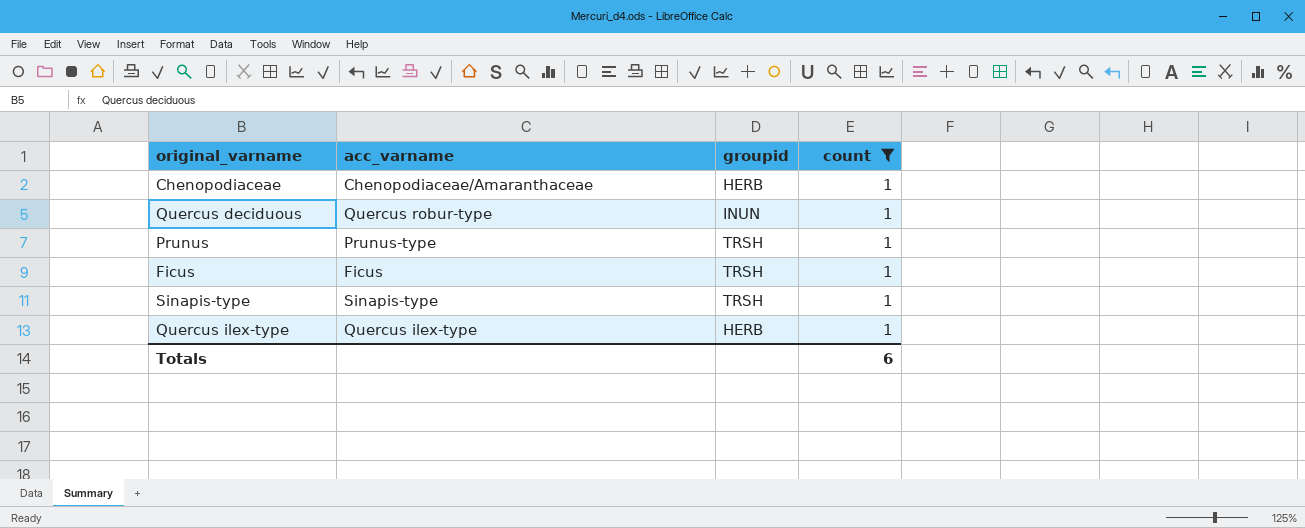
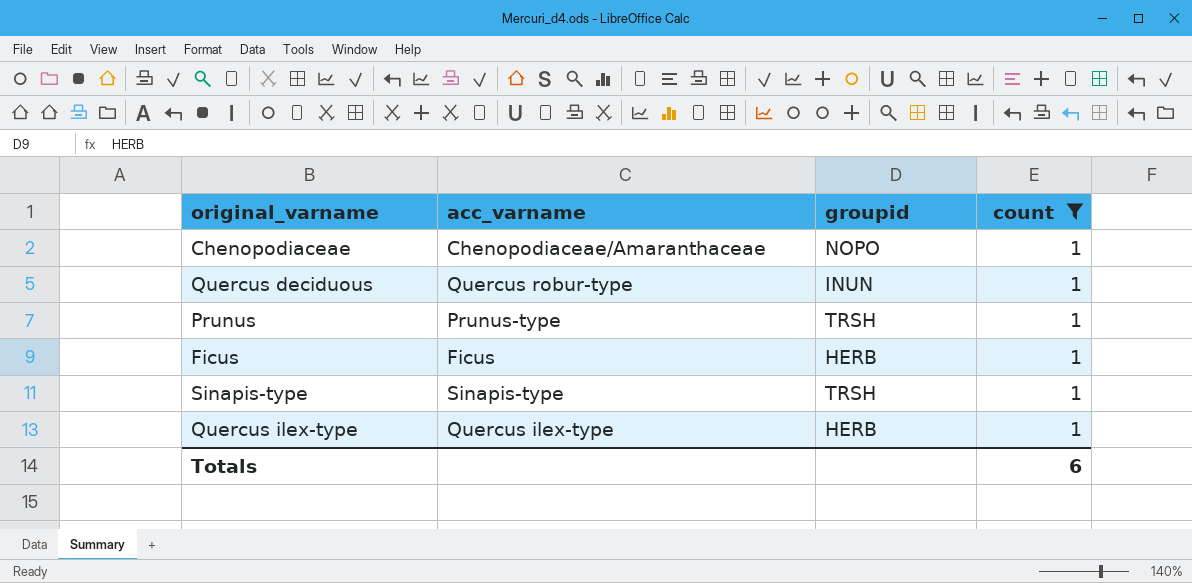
Chenopodiaceae | groupid: HERB -> NOPO
Ficus | groupid: TRSH -> HERB

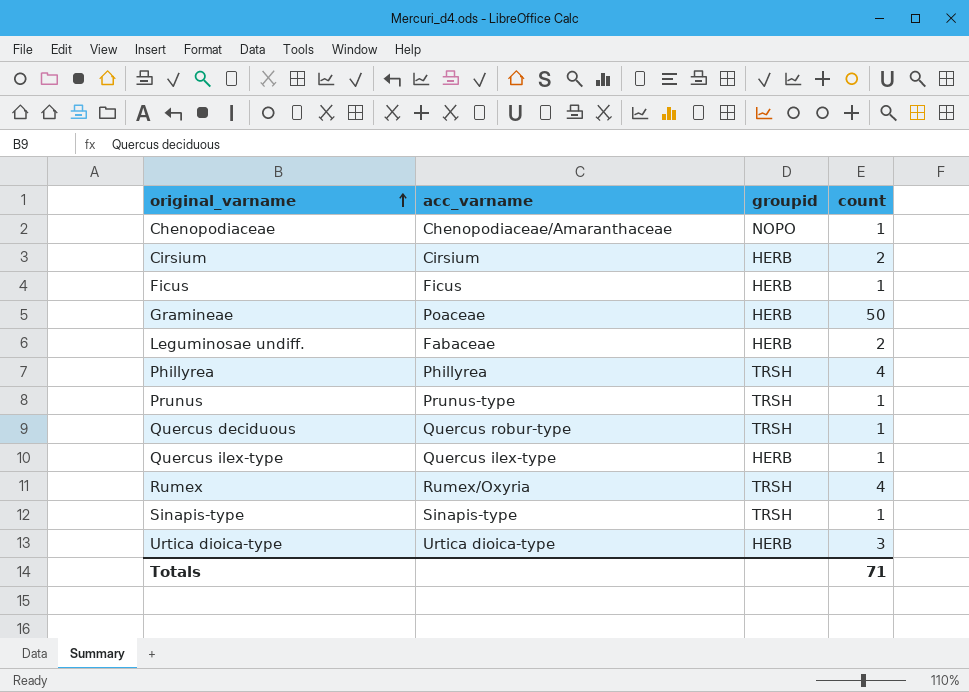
filter: count = 1 -> none
row order: none -> original_varname ascending
Quercus deciduous | groupid: INUN -> TRSH
Totals | count: 6 -> 71

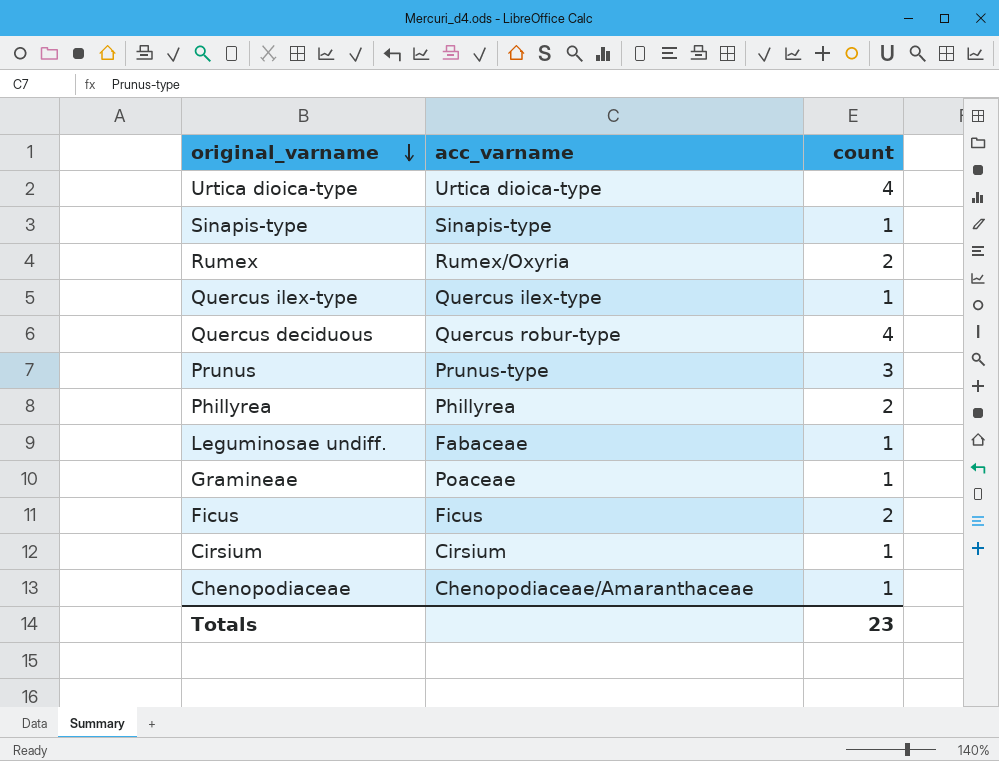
row order: original_varname ascending -> original_varname descending
column groupid | position: 3 -> none
Urtica dioica-type | count: 3 -> 4
Rumex | count: 4 -> 2
Quercus deciduous | count: 1 -> 4
Prunus | count: 1 -> 3
Phillyrea | count: 4 -> 2
Leguminosae undiff. | count: 2 -> 1
Gramineae | count: 50 -> 1
Ficus | count: 1 -> 2
Cirsium | count: 2 -> 1
Totals | count: 71 -> 23

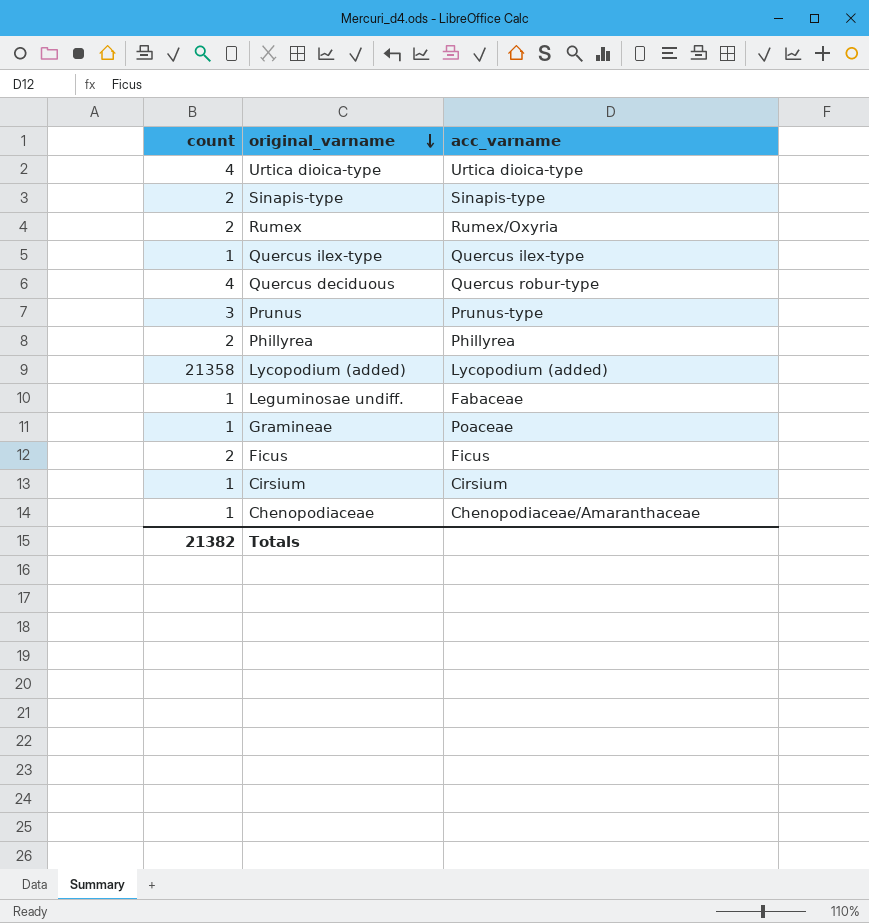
column count | position: 3 -> 1
Sinapis-type | count: 1 -> 2
row Lycopodium (added): none -> 21358 | Lycopodium (added)
Totals | count: 23 -> 21382

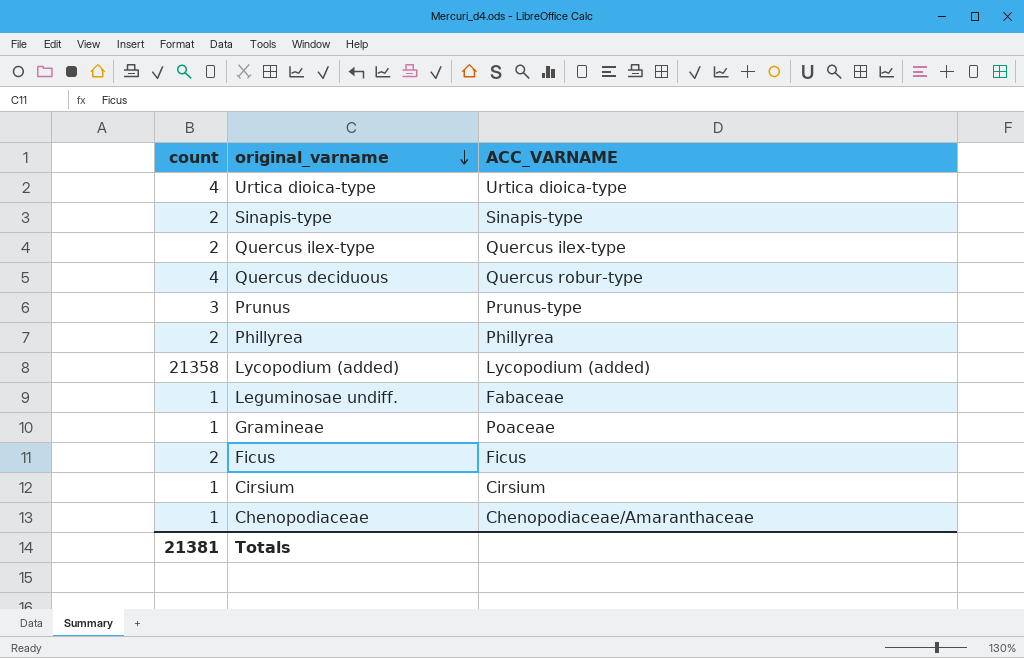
column name: acc_varname -> ACC_VARNAME
row Rumex: 2 | Rumex/Oxyria -> none
Quercus ilex-type | count: 1 -> 2
Totals | count: 21382 -> 21381

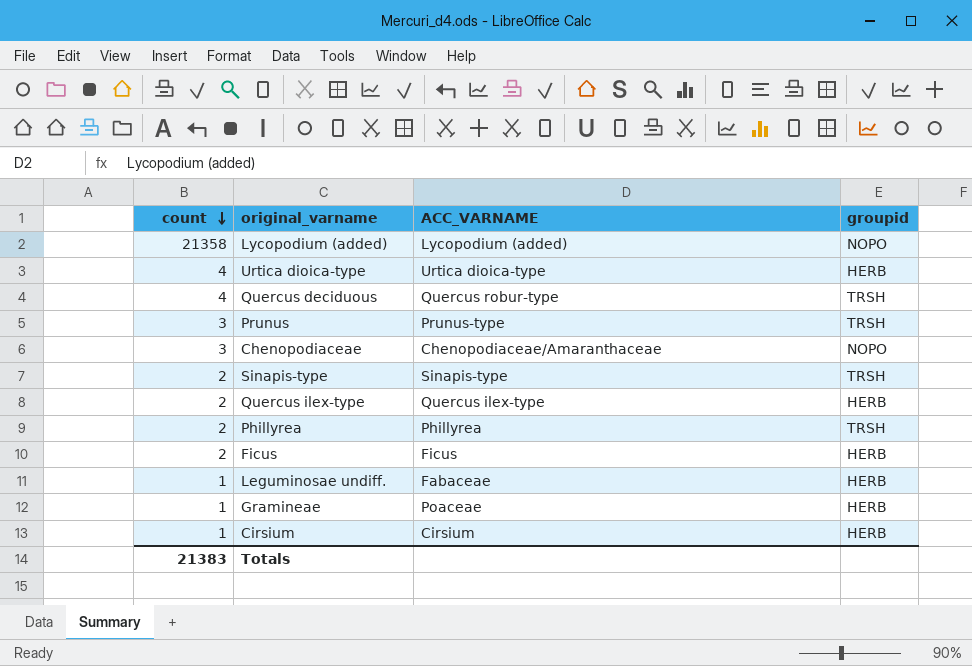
row order: original_varname descending -> count descending
column groupid | position: none -> 4
Chenopodiaceae | count: 1 -> 3
Totals | count: 21381 -> 21383

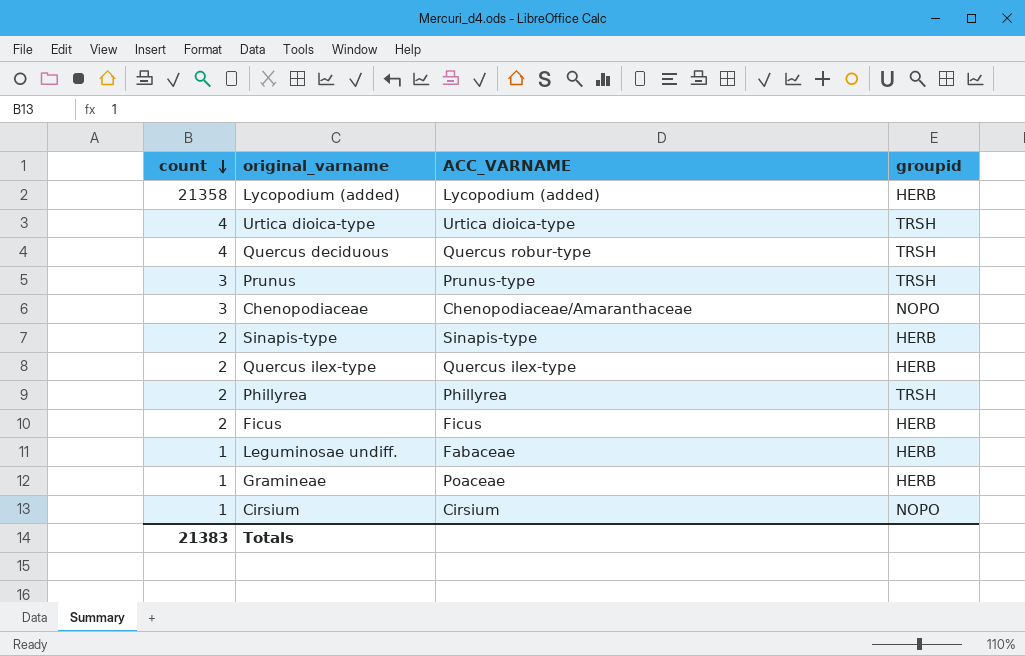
Lycopodium (added) | groupid: NOPO -> HERB
Urtica dioica-type | groupid: HERB -> TRSH
Sinapis-type | groupid: TRSH -> HERB
Cirsium | groupid: HERB -> NOPO

